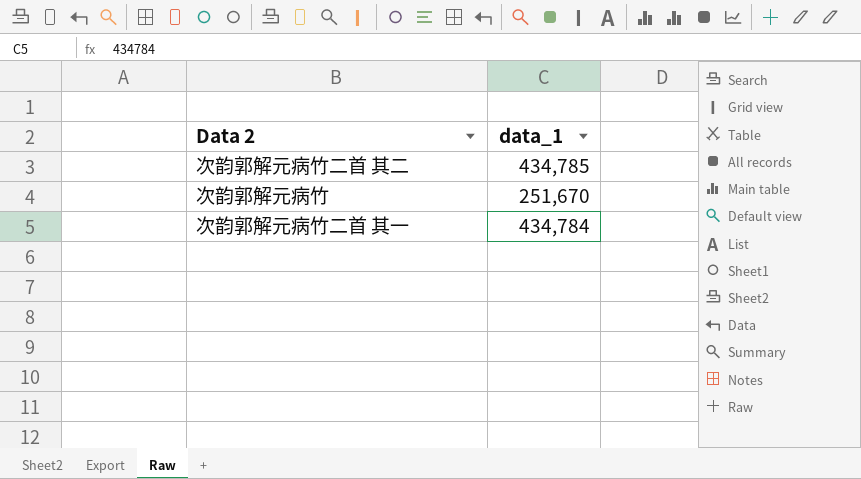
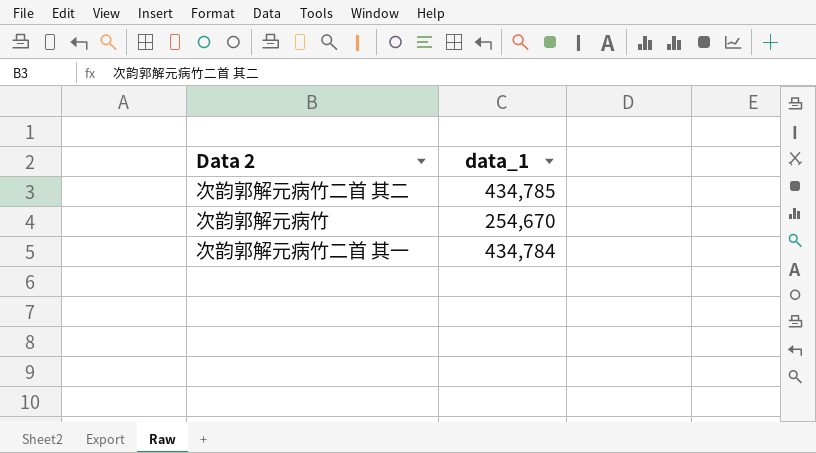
次韵郭解元病竹 | data_1: 251,670 -> 254,670

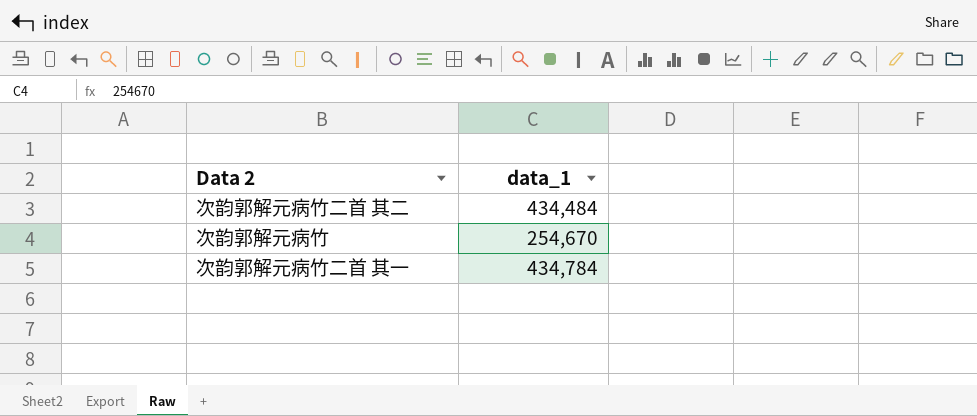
次韵郭解元病竹二首 其二 | data_1: 434,785 -> 434,484

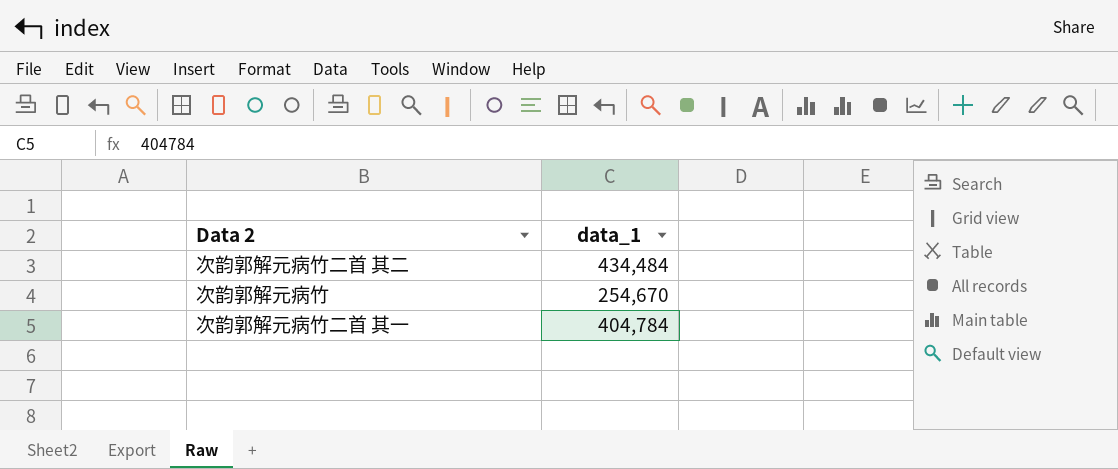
次韵郭解元病竹二首 其一 | data_1: 434,784 -> 404,784

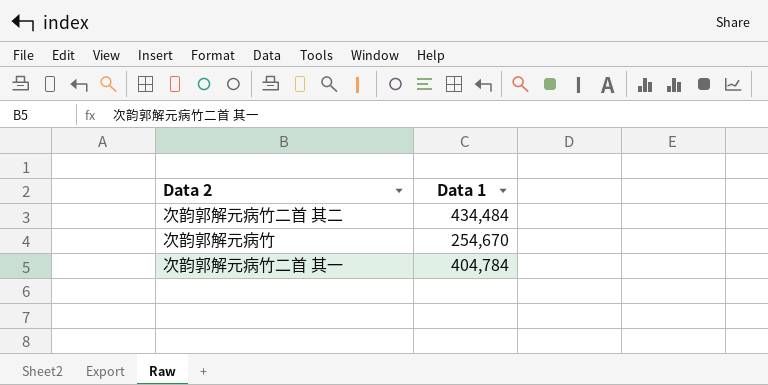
column name: data_1 -> Data 1

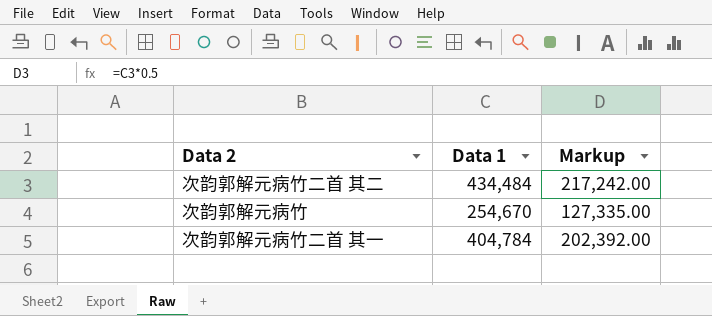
column Markup | formula: none -> [Data 1] * 0.5

